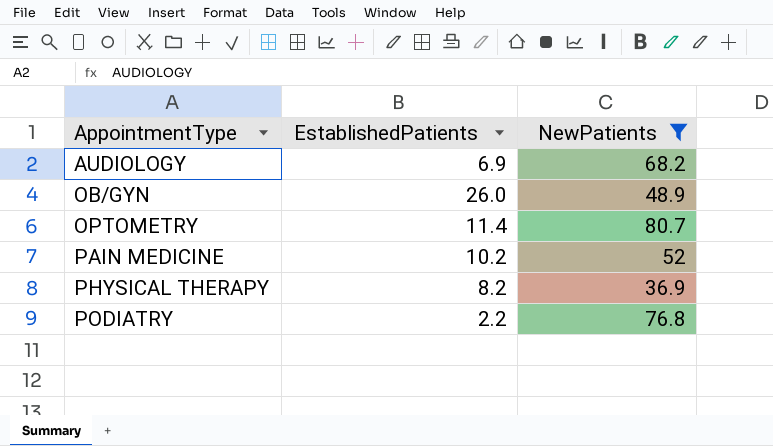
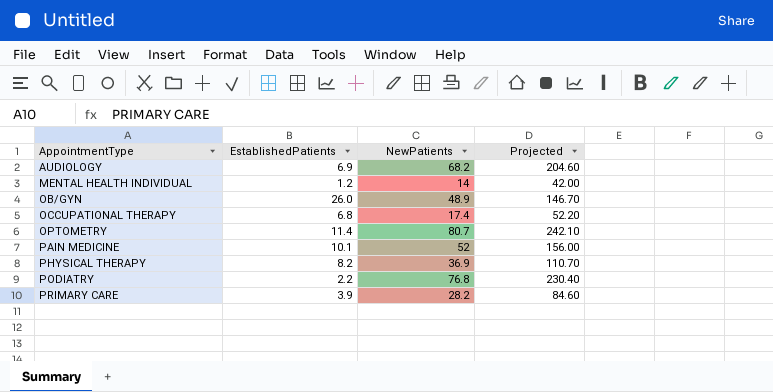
filter: NewPatients >= 36.9 -> none
column Projected | formula: none -> [NewPatients] * 3
PAIN MEDICINE | EstablishedPatients: 10.2 -> 10.1

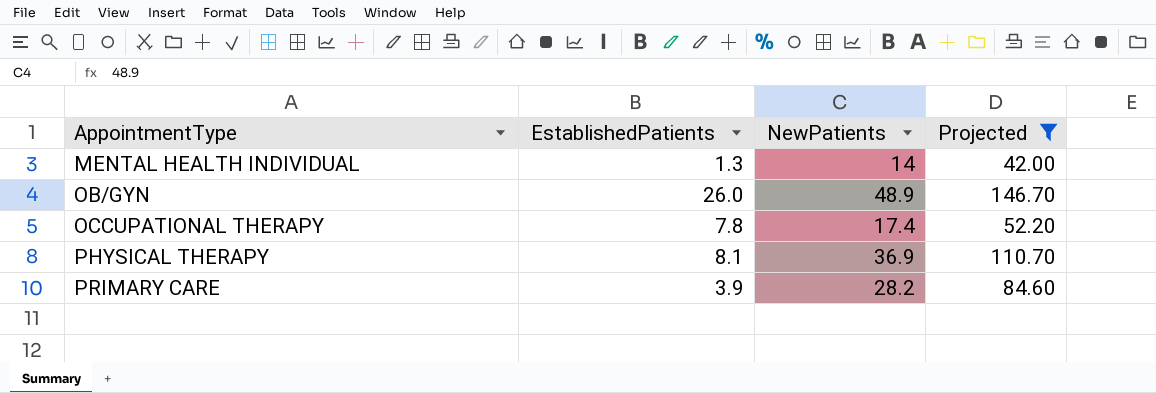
filter: none -> Projected <= 146.70
MENTAL HEALTH INDIVIDUAL | EstablishedPatients: 1.2 -> 1.3
OCCUPATIONAL THERAPY | EstablishedPatients: 6.8 -> 7.8
PHYSICAL THERAPY | EstablishedPatients: 8.2 -> 8.1

